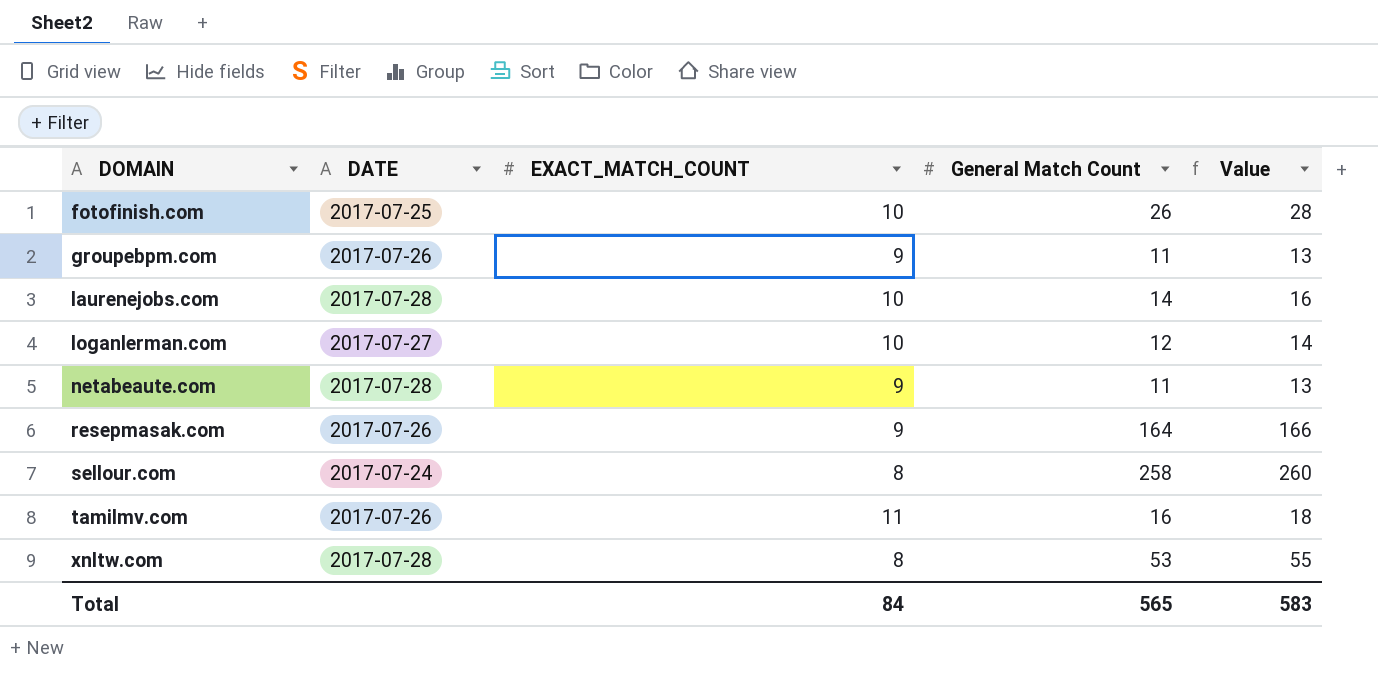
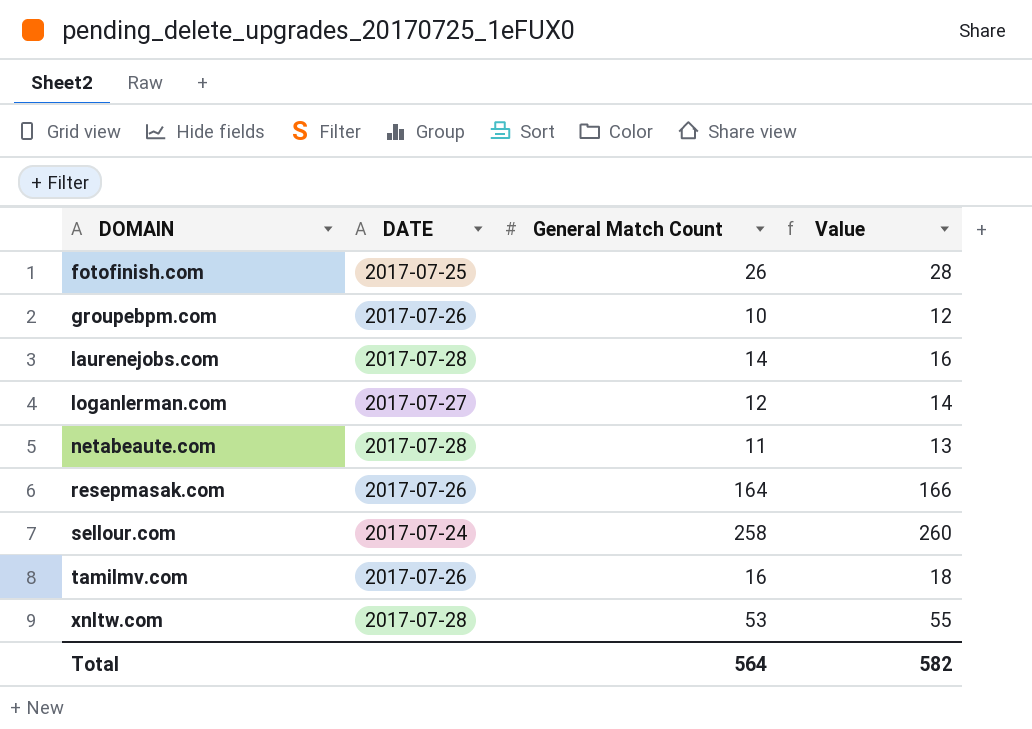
column EXACT_MATCH_COUNT | position: 3 -> none
groupebpm.com | General Match Count: 11 -> 10
groupebpm.com | Value: 13 -> 12
Total | General Match Count: 565 -> 564
Total | Value: 583 -> 582

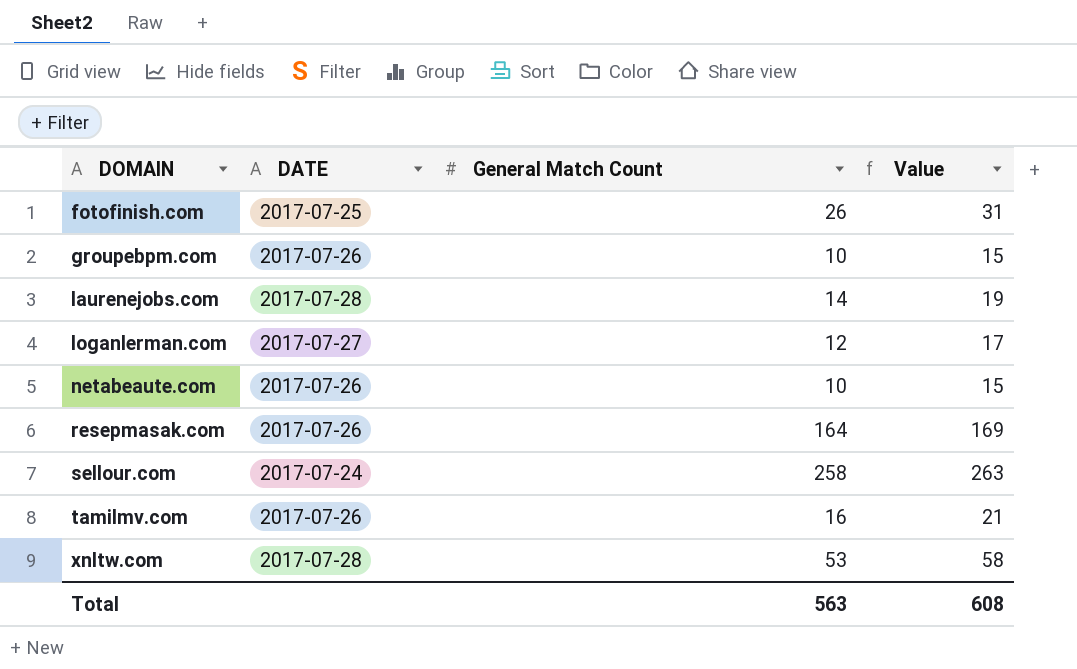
column Value | formula: [General Match Count] + 2 -> [General Match Count] + 5
netabeaute.com | DATE: 2017-07-28 -> 2017-07-26
netabeaute.com | General Match Count: 11 -> 10
Total | General Match Count: 564 -> 563
Total | Value: 582 -> 608

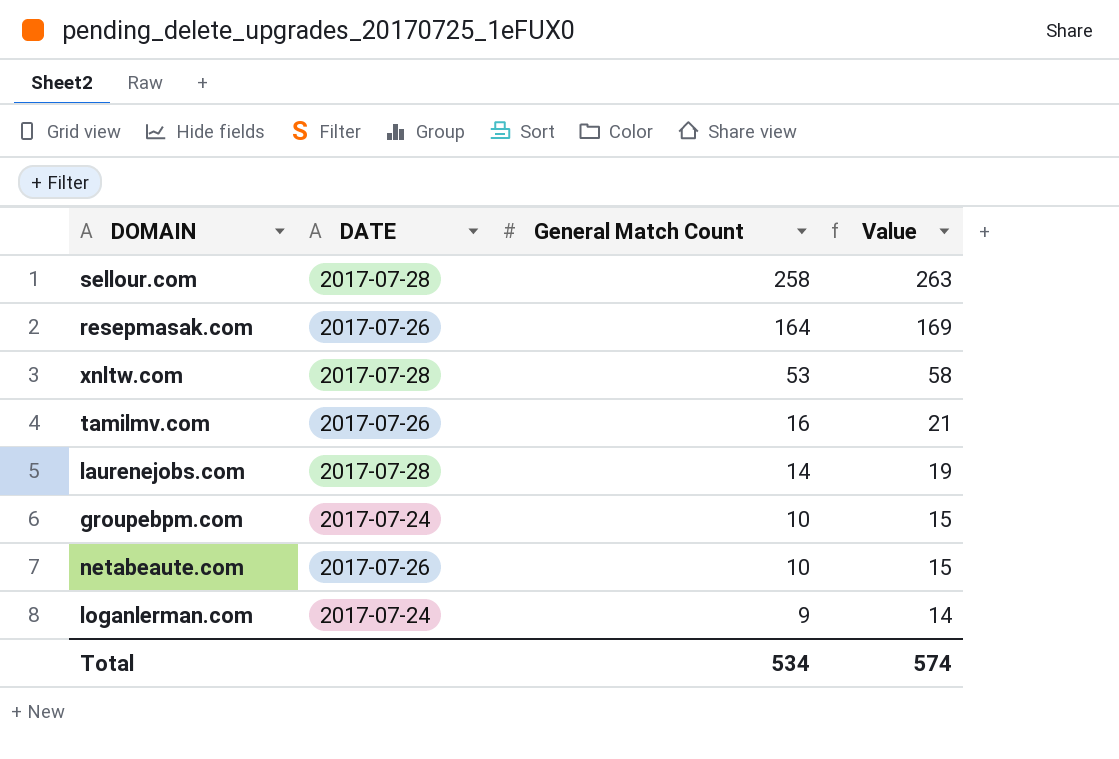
row order: DOMAIN ascending -> General Match Count descending
row fotofinish.com: 2017-07-25 | 26 | 31 -> none
sellour.com | DATE: 2017-07-24 -> 2017-07-28
groupebpm.com | DATE: 2017-07-26 -> 2017-07-24
loganlerman.com | DATE: 2017-07-27 -> 2017-07-24
loganlerman.com | General Match Count: 12 -> 9
loganlerman.com | Value: 17 -> 14
Total | General Match Count: 563 -> 534
Total | Value: 608 -> 574

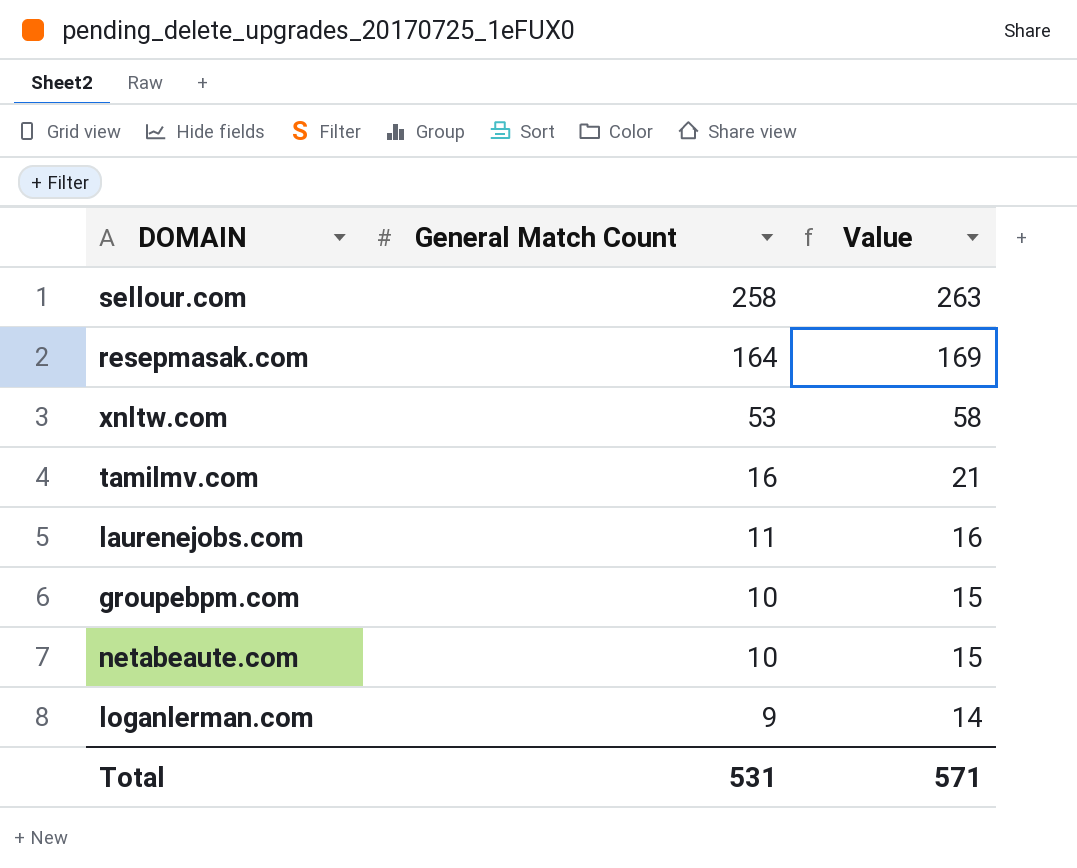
column DATE | position: 2 -> none
laurenejobs.com | General Match Count: 14 -> 11
laurenejobs.com | Value: 19 -> 16
Total | General Match Count: 534 -> 531
Total | Value: 574 -> 571

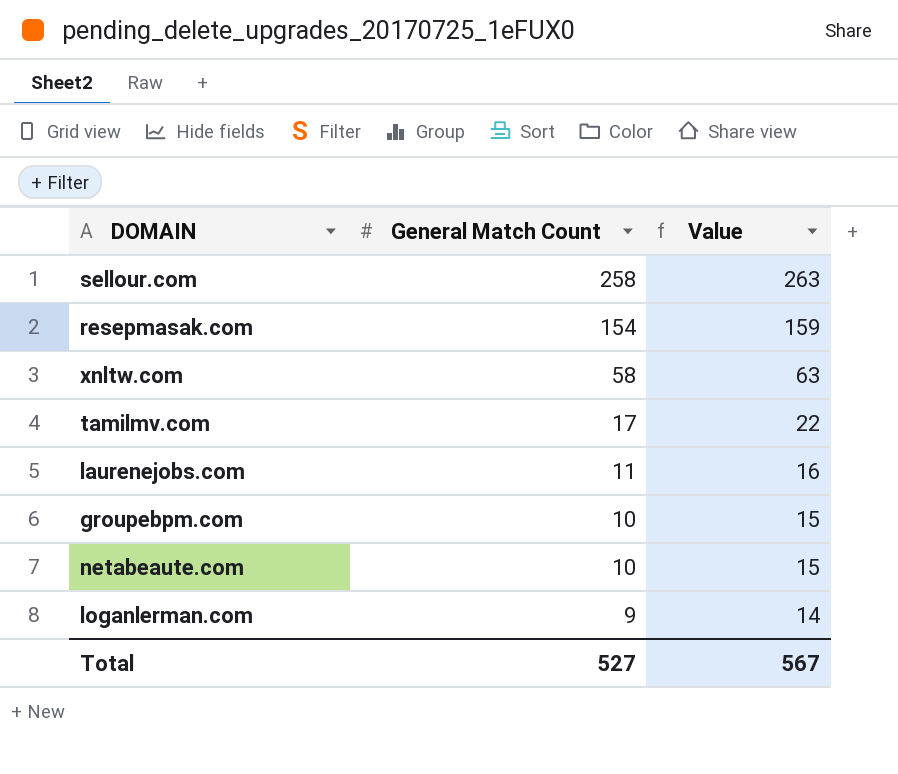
resepmasak.com | General Match Count: 164 -> 154
resepmasak.com | Value: 169 -> 159
xnltw.com | General Match Count: 53 -> 58
xnltw.com | Value: 58 -> 63
tamilmv.com | General Match Count: 16 -> 17
tamilmv.com | Value: 21 -> 22
Total | General Match Count: 531 -> 527
Total | Value: 571 -> 567

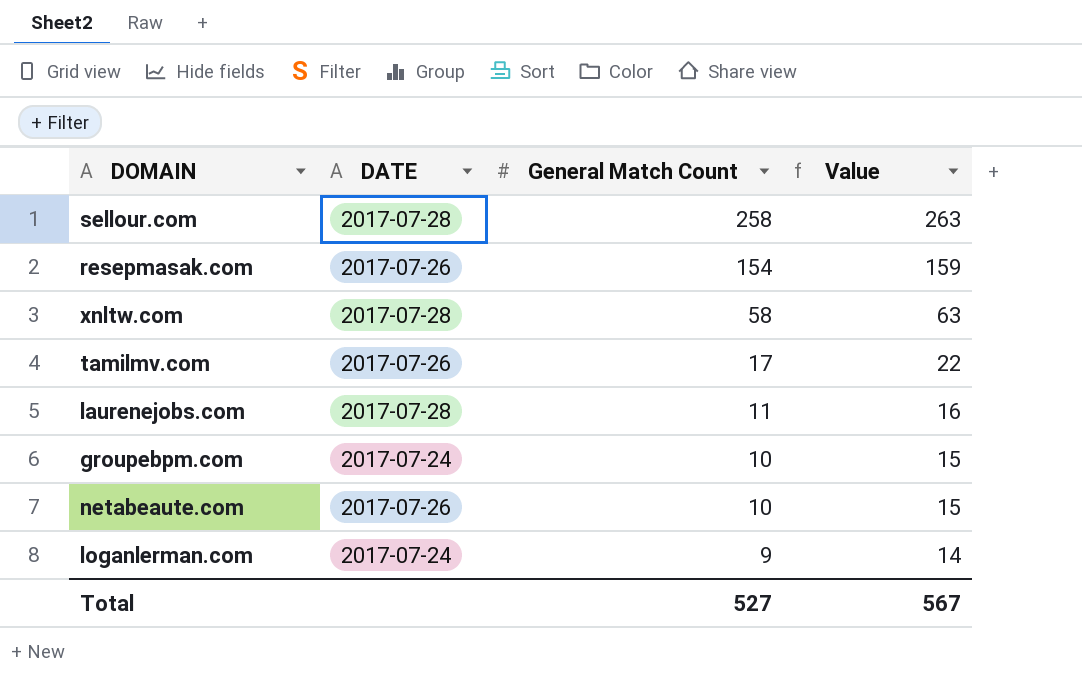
column DATE | position: none -> 2

